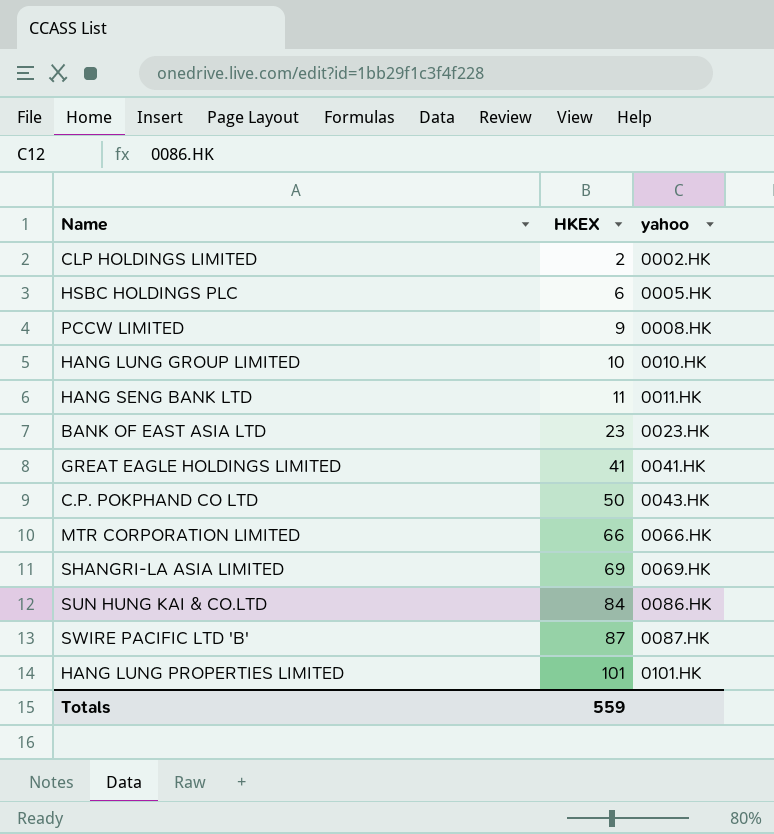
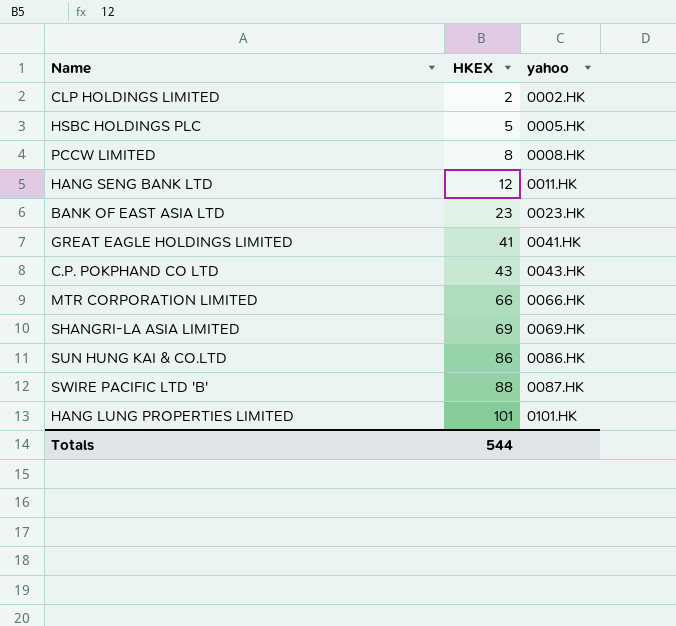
row HANG LUNG GROUP LIMITED: 10 | 0010.HK -> none
HSBC HOLDINGS PLC | HKEX: 6 -> 5
PCCW LIMITED | HKEX: 9 -> 8
HANG SENG BANK LTD | HKEX: 11 -> 12
C.P. POKPHAND CO LTD | HKEX: 50 -> 43
SUN HUNG KAI & CO.LTD | HKEX: 84 -> 86
SWIRE PACIFIC LTD 'B' | HKEX: 87 -> 88
Totals | HKEX: 559 -> 544

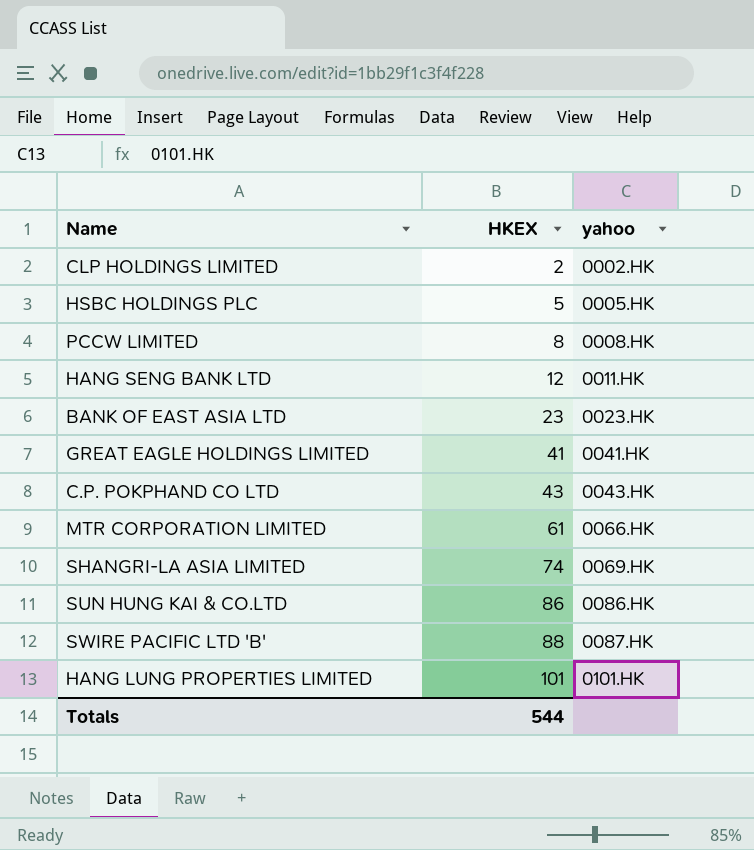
MTR CORPORATION LIMITED | HKEX: 66 -> 61
SHANGRI-LA ASIA LIMITED | HKEX: 69 -> 74

